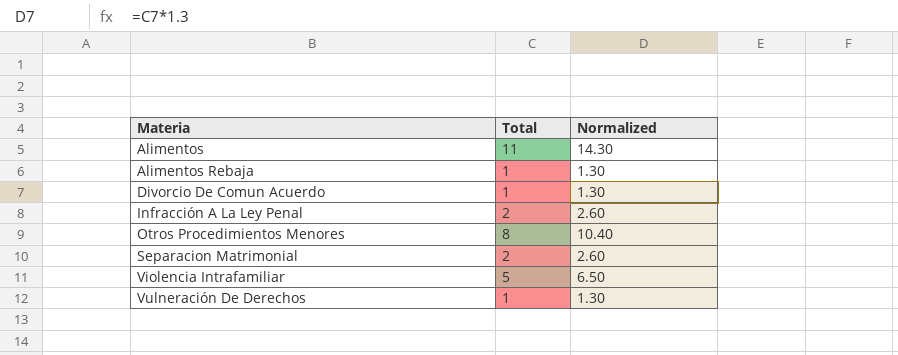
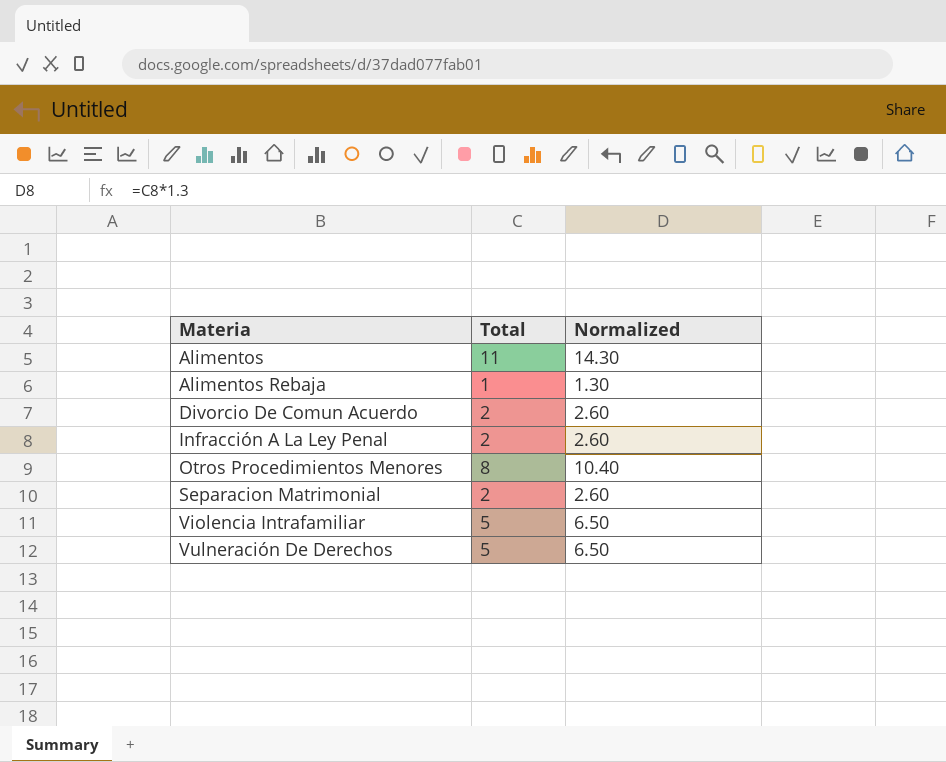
Divorcio De Comun Acuerdo | Total: 1 -> 2
Divorcio De Comun Acuerdo | Normalized: 1.30 -> 2.60
Vulneración De Derechos | Total: 1 -> 5
Vulneración De Derechos | Normalized: 1.30 -> 6.50

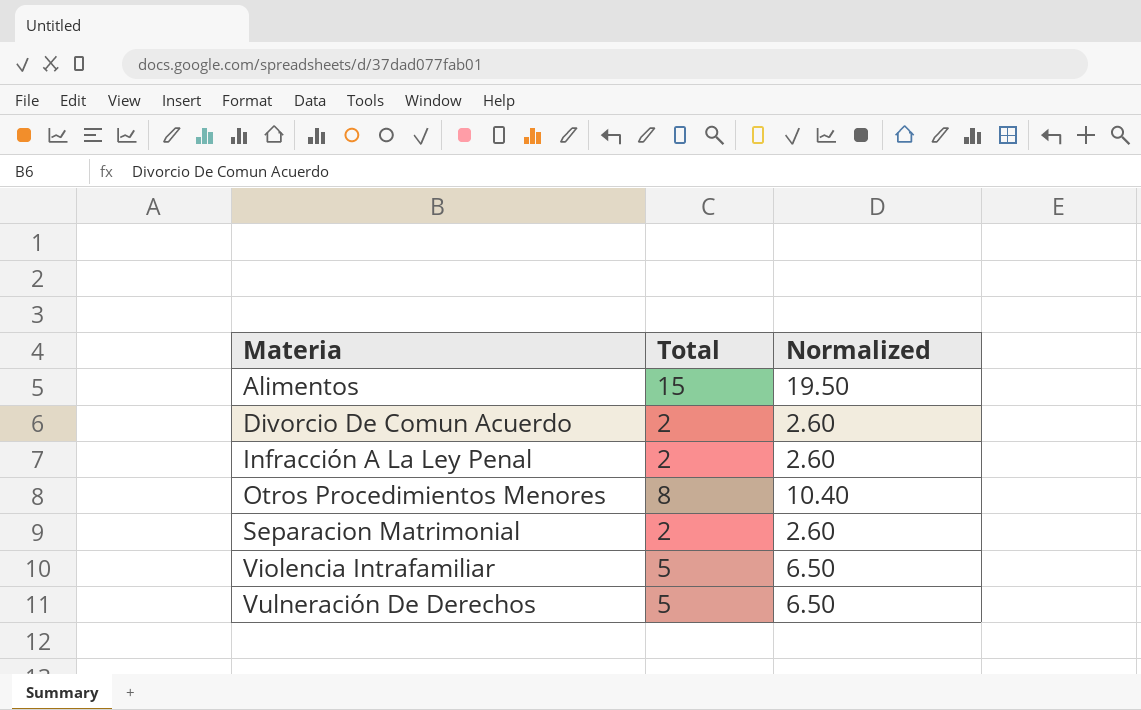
row Alimentos Rebaja: 1 | 1.30 -> none
Alimentos | Total: 11 -> 15
Alimentos | Normalized: 14.30 -> 19.50

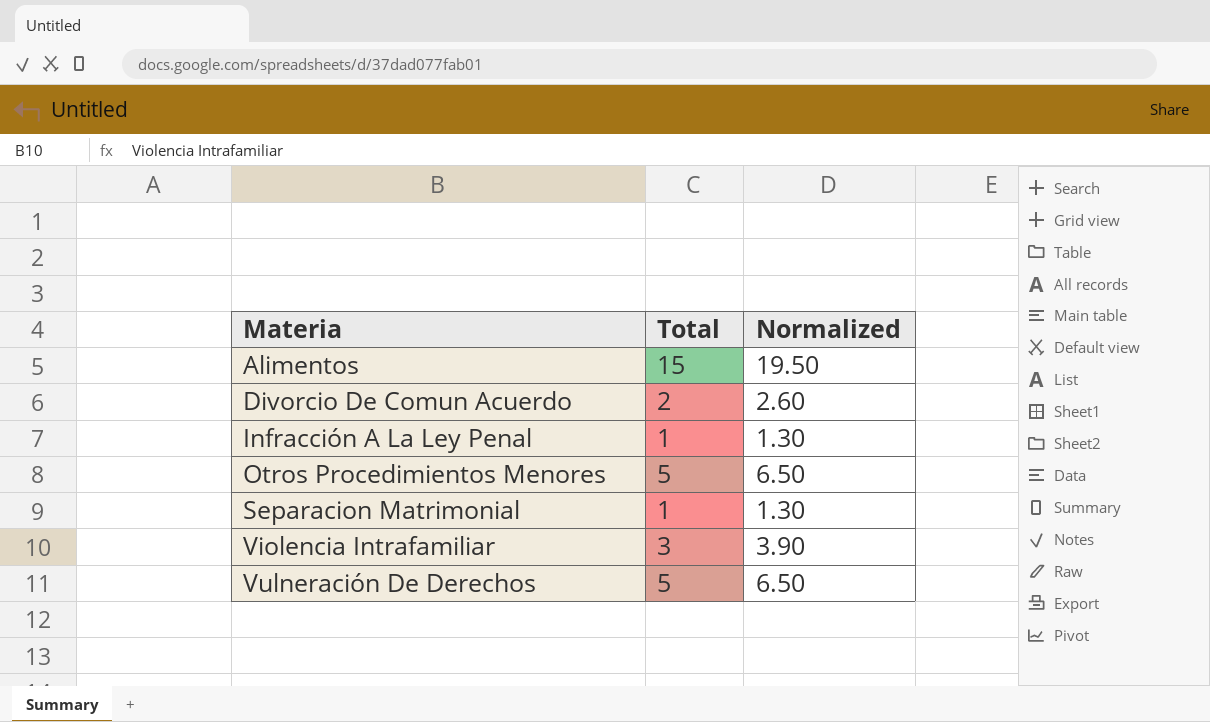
Infracción A La Ley Penal | Total: 2 -> 1
Infracción A La Ley Penal | Normalized: 2.60 -> 1.30
Otros Procedimientos Menores | Total: 8 -> 5
Otros Procedimientos Menores | Normalized: 10.40 -> 6.50
Separacion Matrimonial | Total: 2 -> 1
Separacion Matrimonial | Normalized: 2.60 -> 1.30
Violencia Intrafamiliar | Total: 5 -> 3
Violencia Intrafamiliar | Normalized: 6.50 -> 3.90

